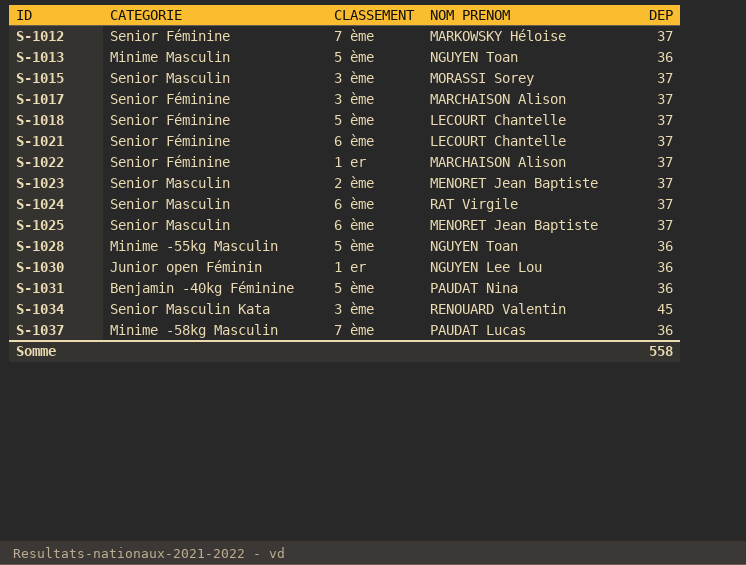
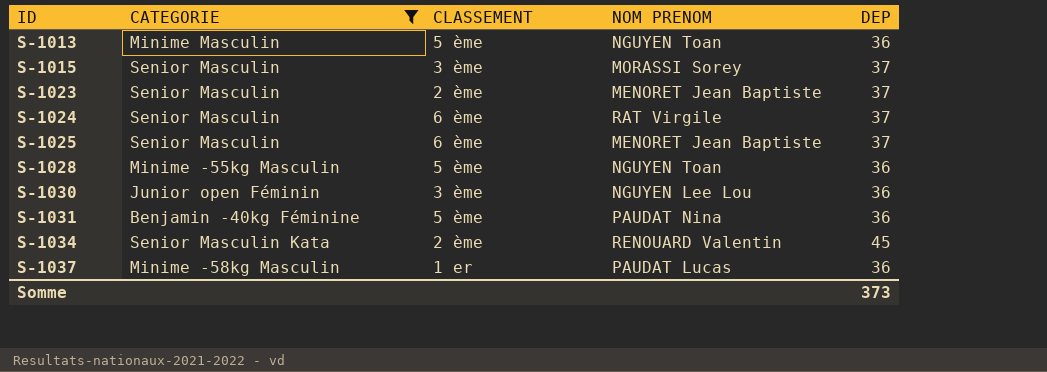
filter: none -> CATEGORIE != Senior Féminine
S-1030 | CLASSEMENT: 1 er -> 3 ème
S-1034 | CLASSEMENT: 3 ème -> 2 ème
S-1037 | CLASSEMENT: 7 ème -> 1 er
Somme | DEP: 558 -> 373

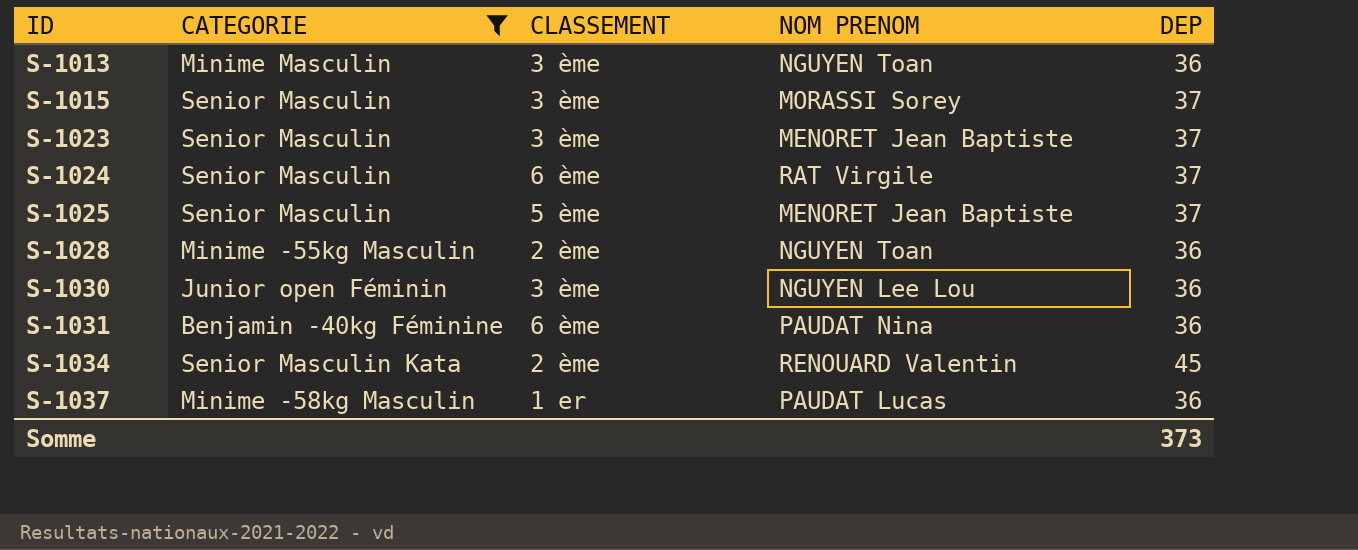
S-1013 | CLASSEMENT: 5 ème -> 3 ème
S-1023 | CLASSEMENT: 2 ème -> 3 ème
S-1025 | CLASSEMENT: 6 ème -> 5 ème
S-1028 | CLASSEMENT: 5 ème -> 2 ème
S-1031 | CLASSEMENT: 5 ème -> 6 ème

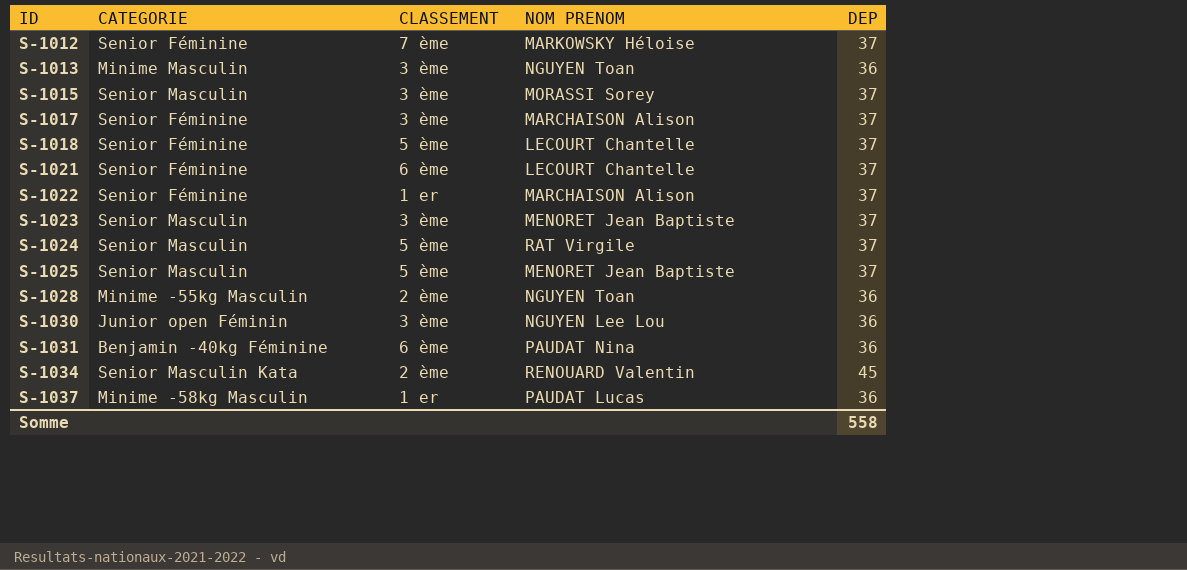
filter: CATEGORIE != Senior Féminine -> none
S-1024 | CLASSEMENT: 6 ème -> 5 ème
Somme | DEP: 373 -> 558

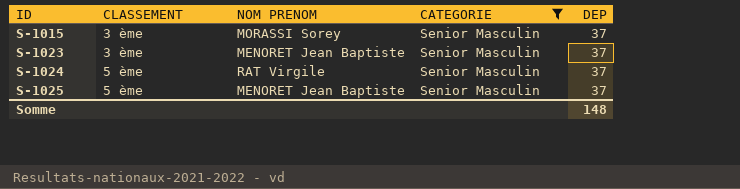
filter: none -> CATEGORIE = Senior Masculin
column CATEGORIE | position: 2 -> 4
Somme | DEP: 558 -> 148

